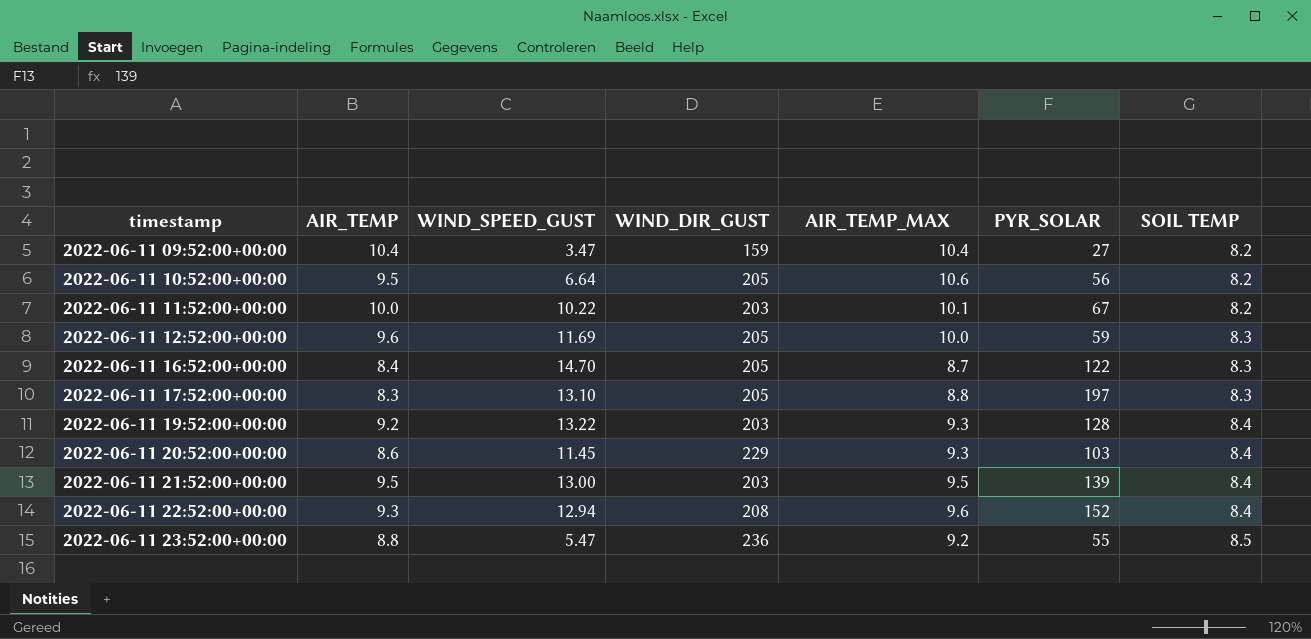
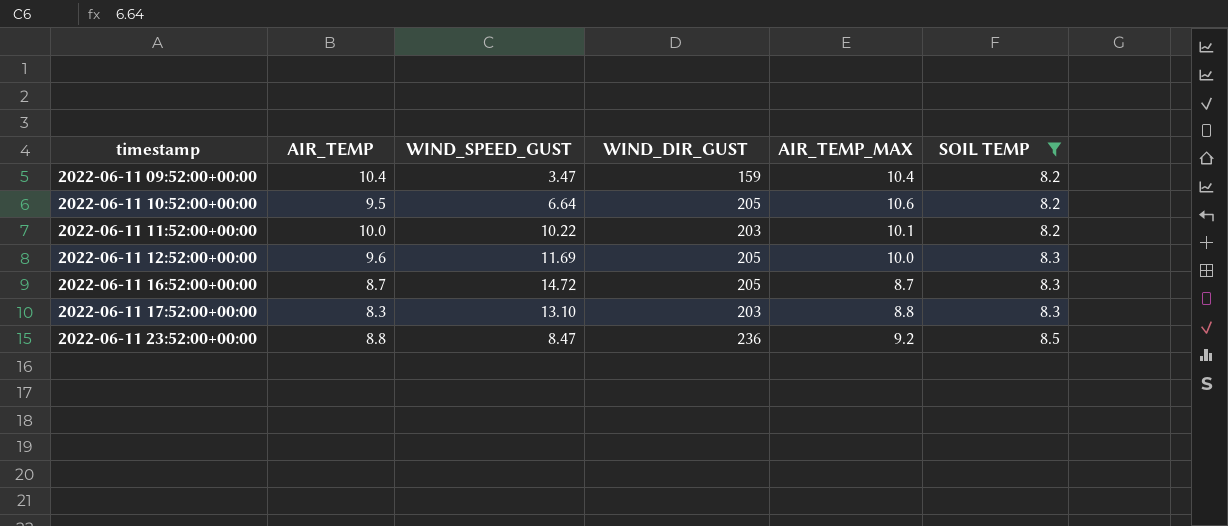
filter: none -> SOIL TEMP != 8.4
column PYR_SOLAR | position: 6 -> none
2022-06-11 16:52:00+00:00 | AIR_TEMP: 8.4 -> 8.7
2022-06-11 16:52:00+00:00 | WIND_SPEED_GUST: 14.70 -> 14.72
2022-06-11 17:52:00+00:00 | WIND_DIR_GUST: 205 -> 203
2022-06-11 23:52:00+00:00 | WIND_SPEED_GUST: 5.47 -> 8.47

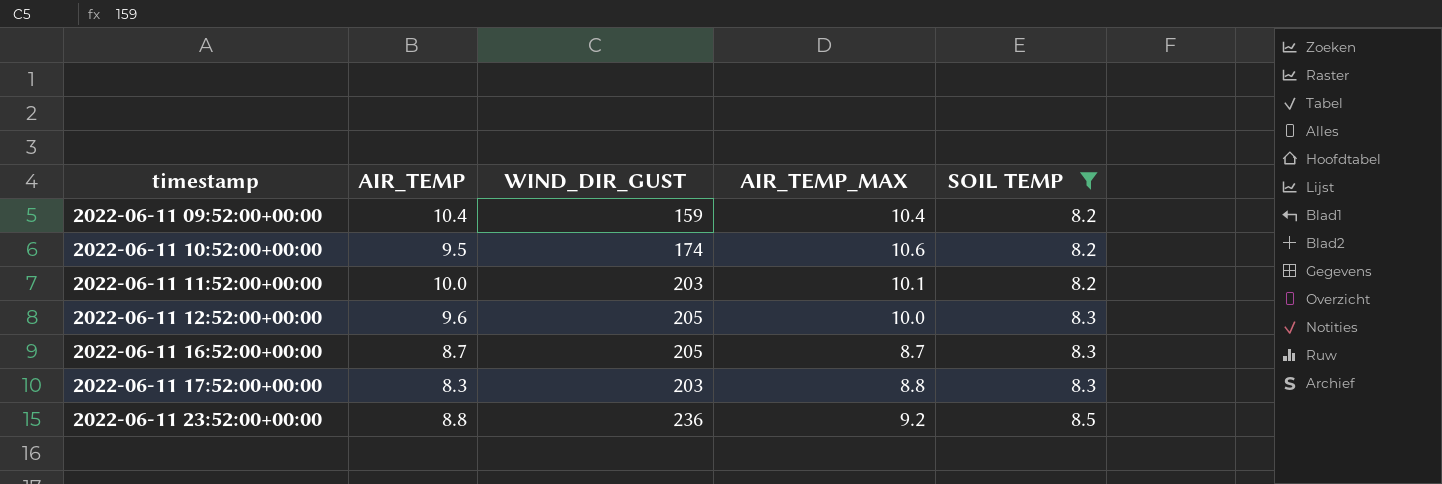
column WIND_SPEED_GUST | position: 3 -> none
2022-06-11 10:52:00+00:00 | WIND_DIR_GUST: 205 -> 174

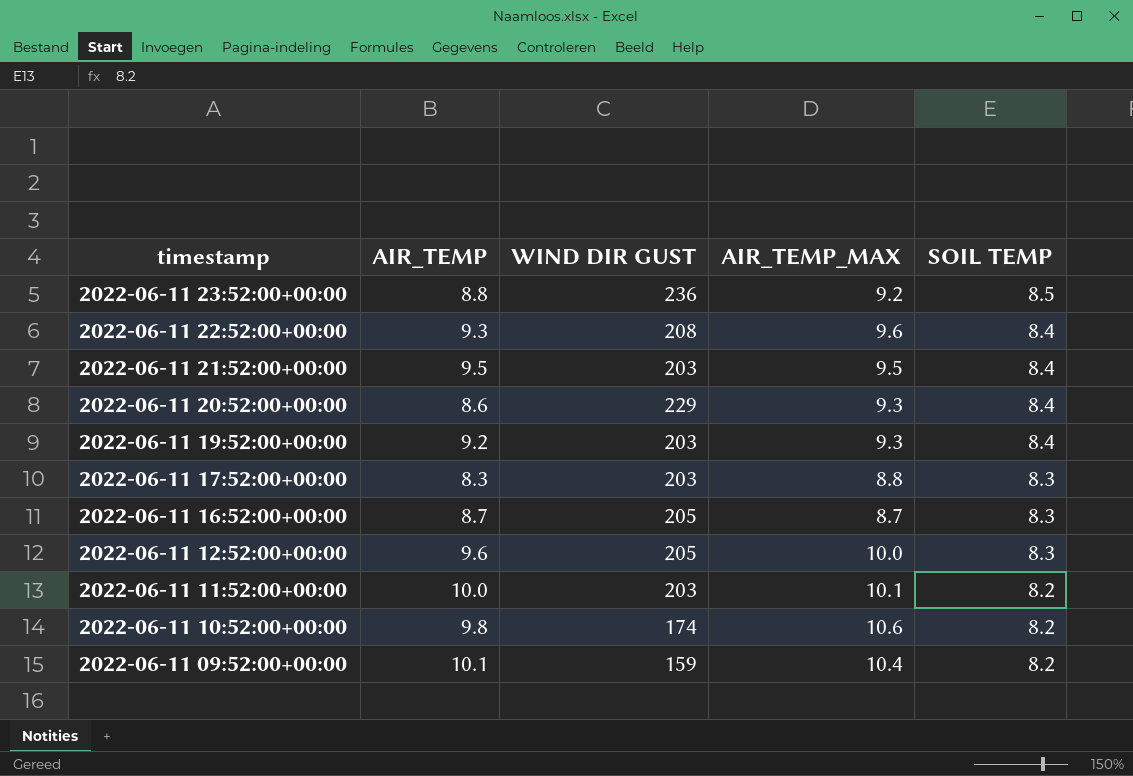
filter: SOIL TEMP != 8.4 -> none
row order: timestamp ascending -> timestamp descending
column name: WIND_DIR_GUST -> WIND DIR GUST
2022-06-11 10:52:00+00:00 | AIR_TEMP: 9.5 -> 9.8
2022-06-11 09:52:00+00:00 | AIR_TEMP: 10.4 -> 10.1

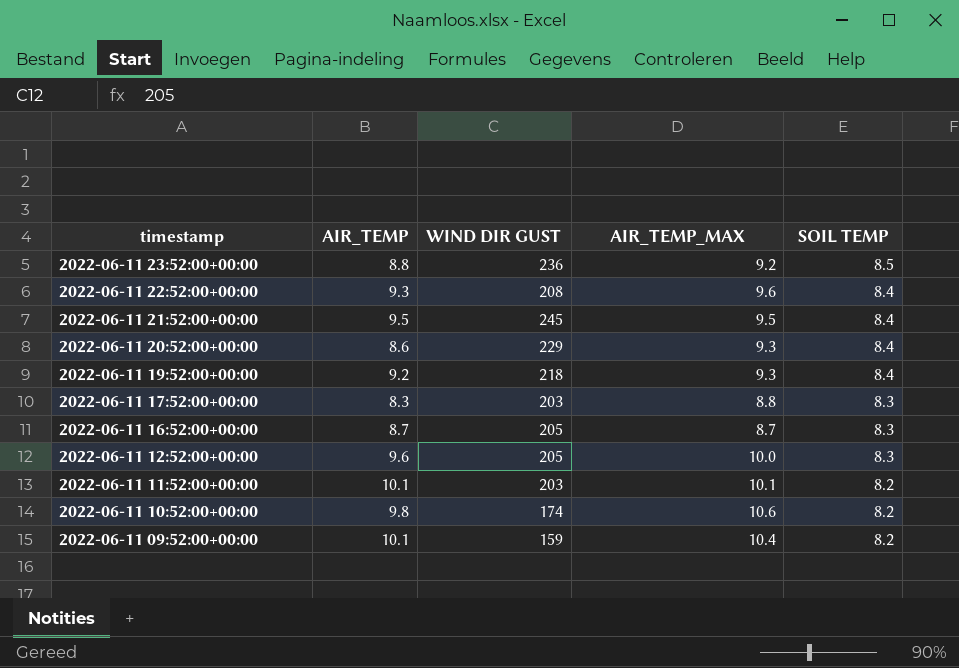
2022-06-11 21:52:00+00:00 | WIND DIR GUST: 203 -> 245
2022-06-11 19:52:00+00:00 | WIND DIR GUST: 203 -> 218
2022-06-11 11:52:00+00:00 | AIR_TEMP: 10.0 -> 10.1

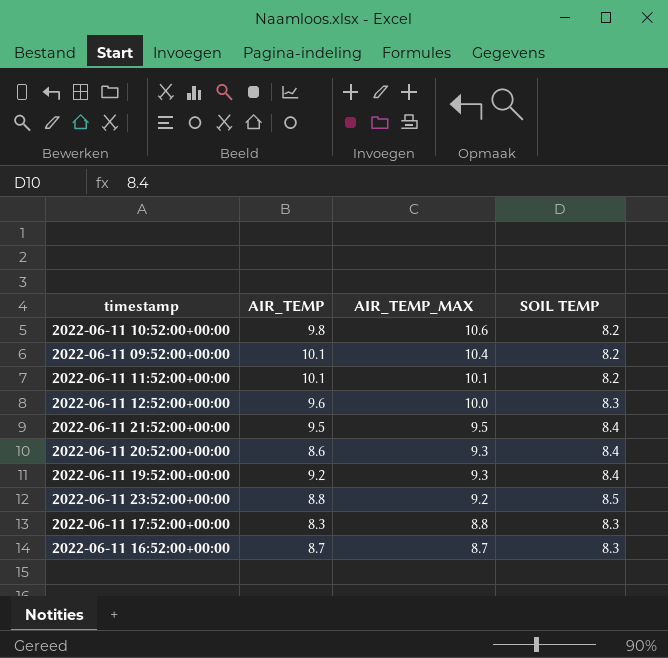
row order: timestamp descending -> AIR_TEMP_MAX descending
column WIND DIR GUST | position: 3 -> none
row 2022-06-11 22:52:00+00:00: 9.3 | 208 | 9.6 | 8.4 -> none

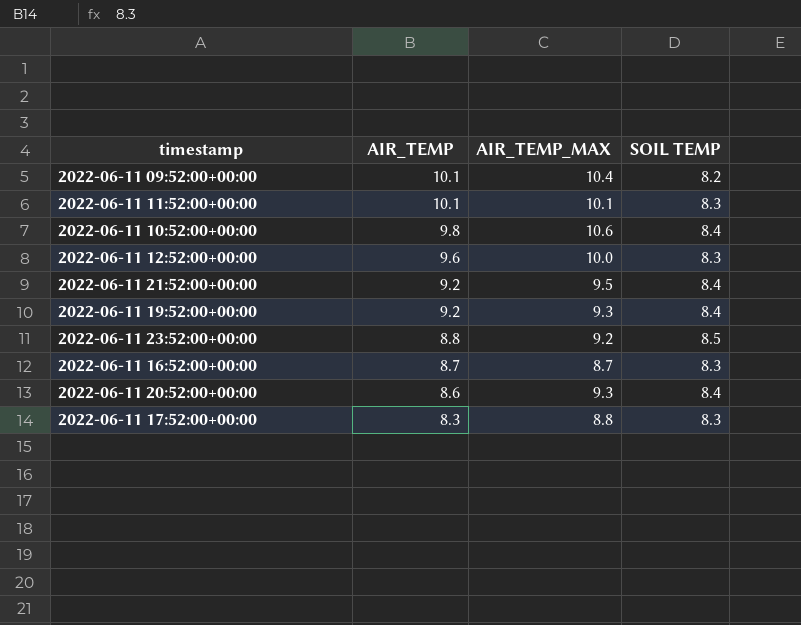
row order: AIR_TEMP_MAX descending -> AIR_TEMP descending
2022-06-11 11:52:00+00:00 | SOIL TEMP: 8.2 -> 8.3
2022-06-11 10:52:00+00:00 | SOIL TEMP: 8.2 -> 8.4
2022-06-11 21:52:00+00:00 | AIR_TEMP: 9.5 -> 9.2

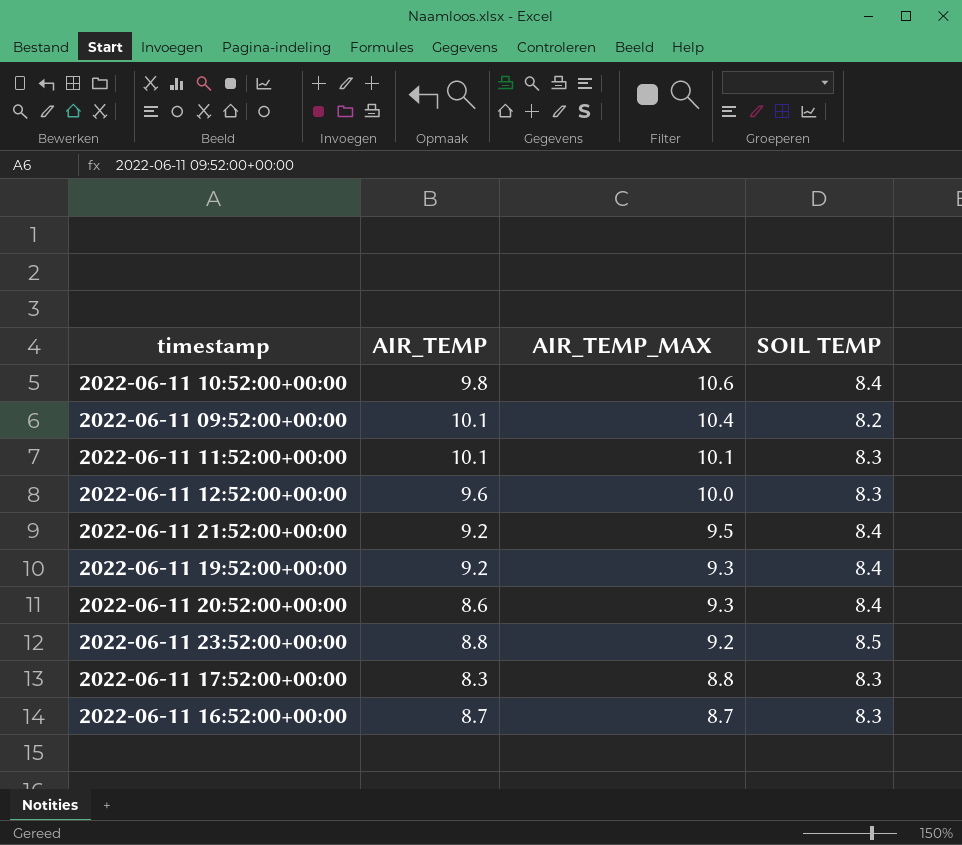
row order: AIR_TEMP descending -> AIR_TEMP_MAX descending

